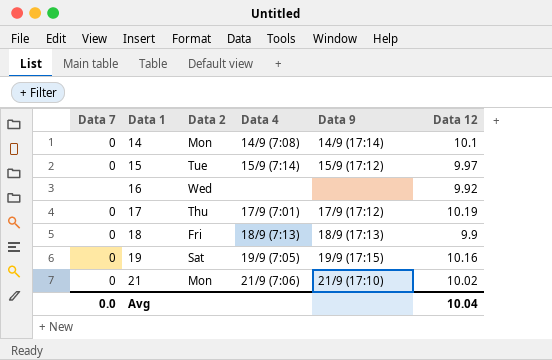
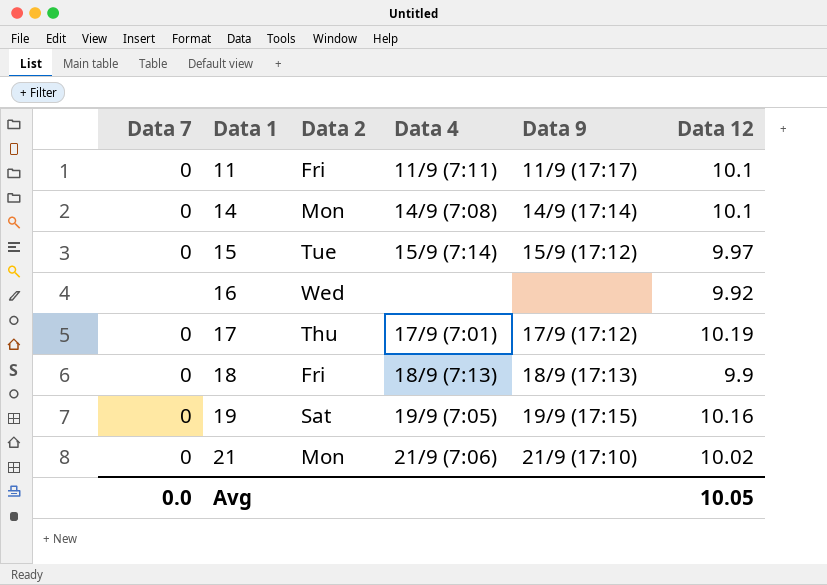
row 11: none -> 0 | Fri | 11/9 (7:11) | 11/9 (17:17) | 10.1
Avg | Data 12: 10.04 -> 10.05

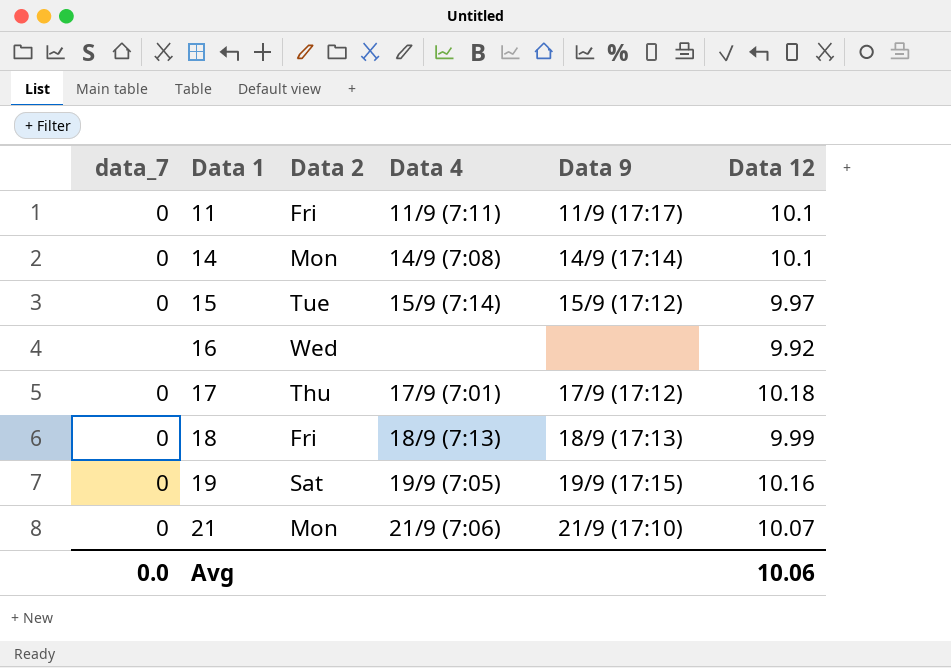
column name: Data 7 -> data_7
17 | Data 12: 10.19 -> 10.18
18 | Data 12: 9.9 -> 9.99
21 | Data 12: 10.02 -> 10.07
Avg | Data 12: 10.05 -> 10.06

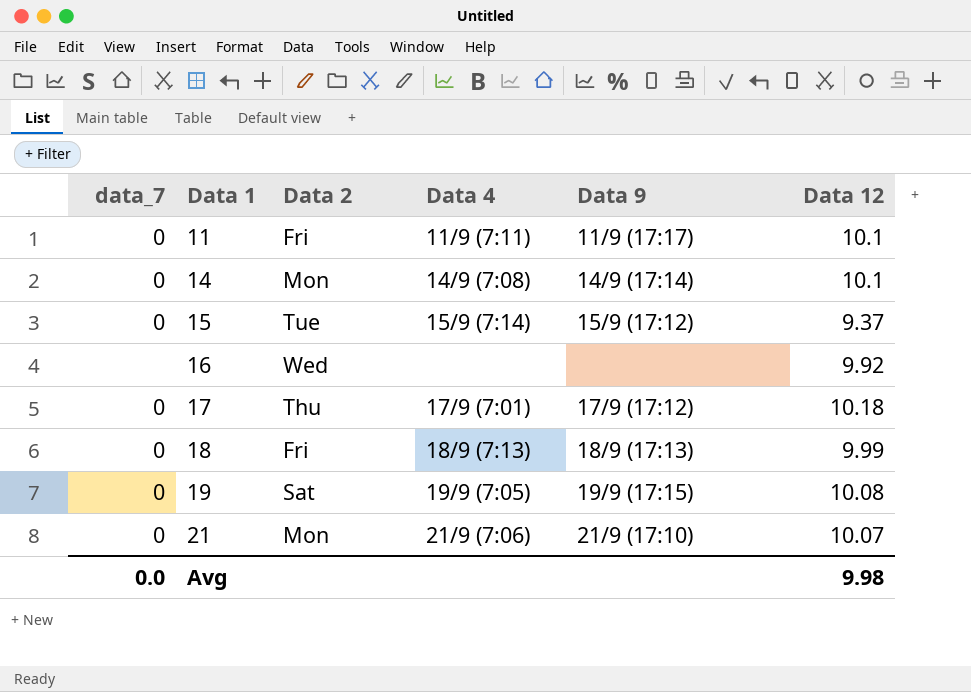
15 | Data 12: 9.97 -> 9.37
19 | Data 12: 10.16 -> 10.08
Avg | Data 12: 10.06 -> 9.98

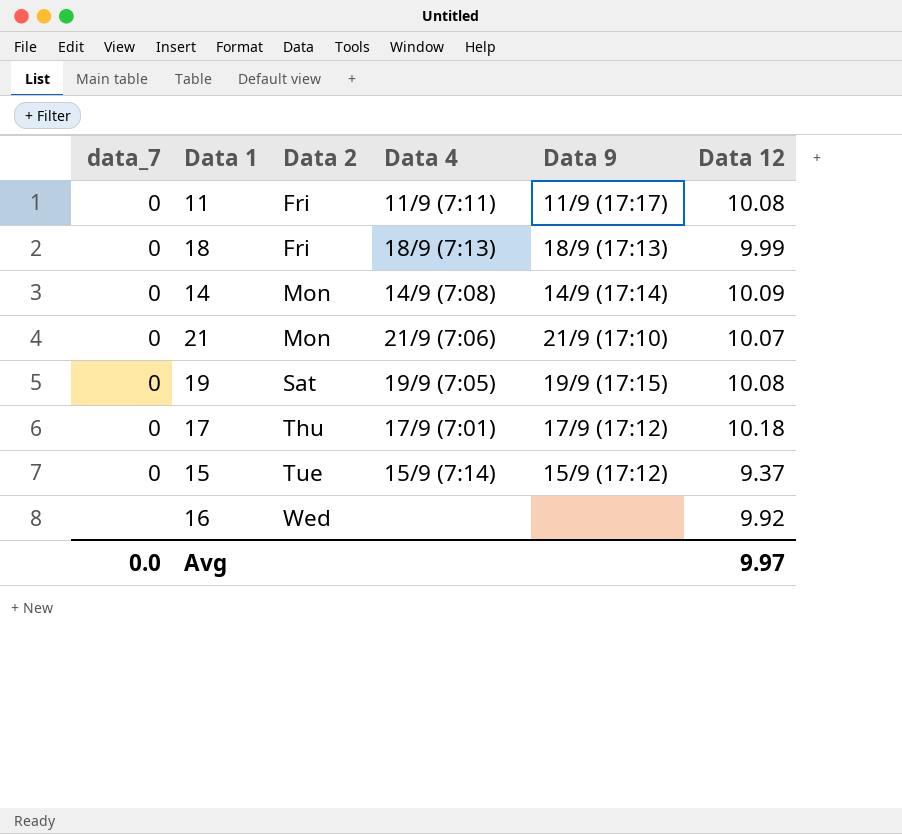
row order: Data 1 ascending -> Data 2 ascending
11 | Data 12: 10.1 -> 10.08
14 | Data 12: 10.1 -> 10.09
Avg | Data 12: 9.98 -> 9.97

